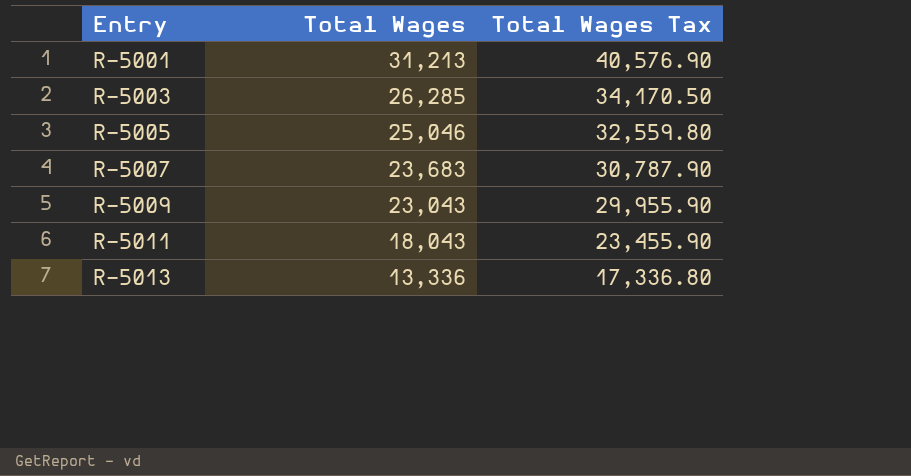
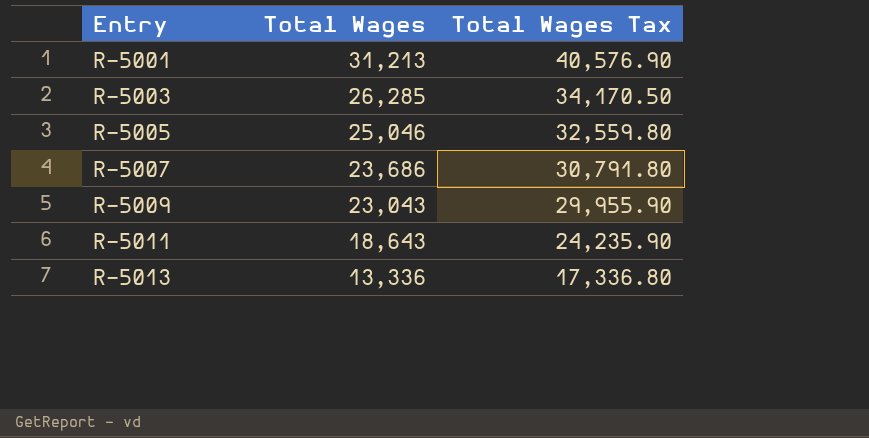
R-5007 | Total Wages: 23,683 -> 23,686
R-5007 | Total Wages Tax: 30,787.90 -> 30,791.80
R-5011 | Total Wages: 18,043 -> 18,643
R-5011 | Total Wages Tax: 23,455.90 -> 24,235.90

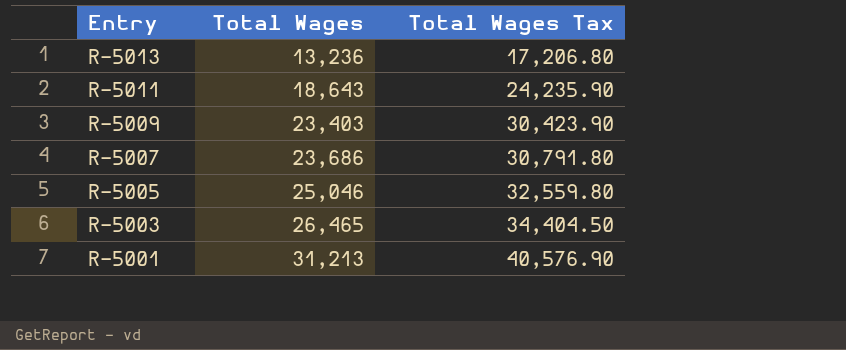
row order: Entry ascending -> Entry descending
R-5013 | Total Wages: 13,336 -> 13,236
R-5013 | Total Wages Tax: 17,336.80 -> 17,206.80
R-5009 | Total Wages: 23,043 -> 23,403
R-5009 | Total Wages Tax: 29,955.90 -> 30,423.90
R-5003 | Total Wages: 26,285 -> 26,465
R-5003 | Total Wages Tax: 34,170.50 -> 34,404.50

